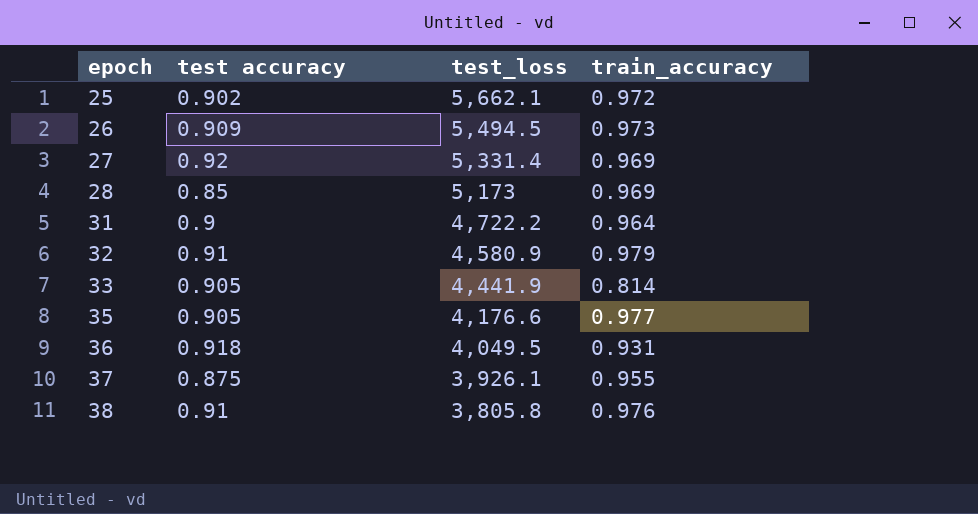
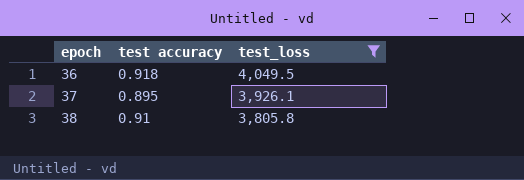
filter: none -> test_loss <= 4,049.5
column train_accuracy | position: 4 -> none
37 | test accuracy: 0.875 -> 0.895

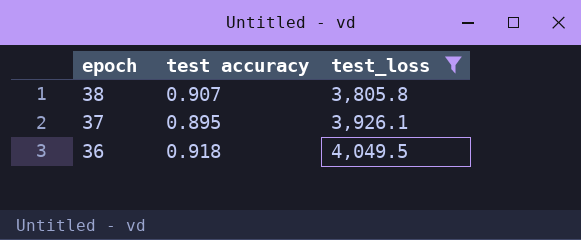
row order: epoch ascending -> epoch descending
38 | test accuracy: 0.91 -> 0.907

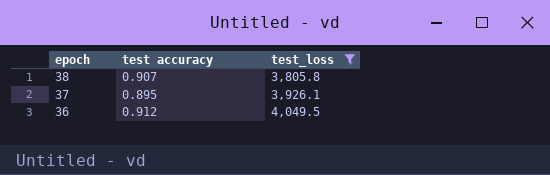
36 | test accuracy: 0.918 -> 0.912

